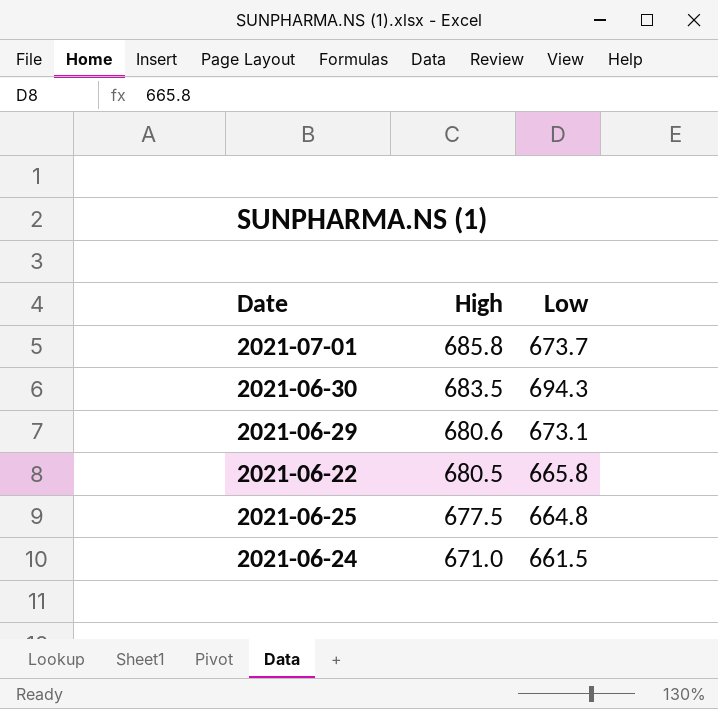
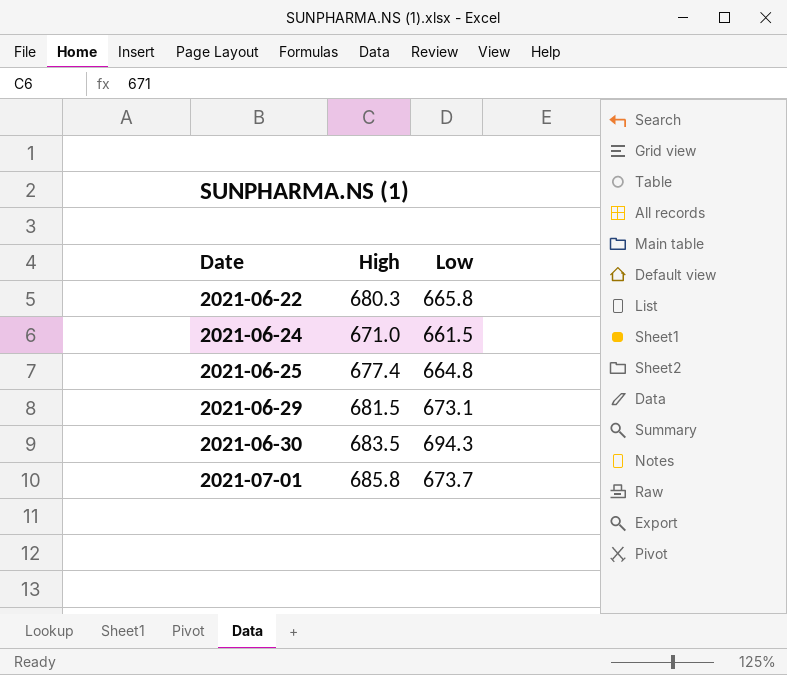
row order: High descending -> Date ascending
2021-06-22 | High: 680.5 -> 680.3
2021-06-25 | High: 677.5 -> 677.4
2021-06-29 | High: 680.6 -> 681.5

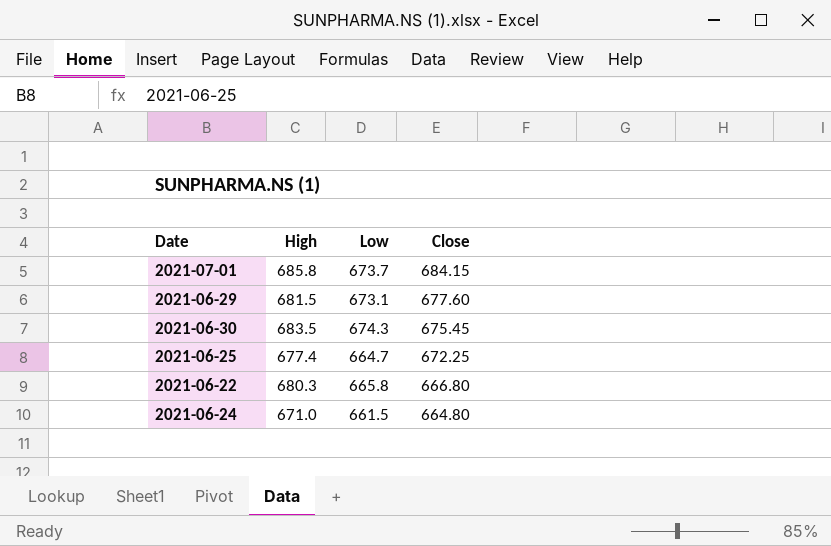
row order: Date ascending -> Close descending
column Close | position: none -> 4
2021-06-30 | Low: 694.3 -> 674.3
2021-06-25 | Low: 664.8 -> 664.7

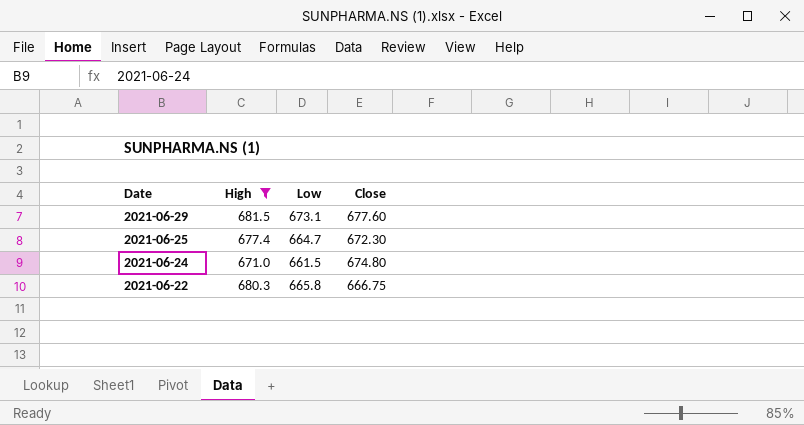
filter: none -> High <= 681.5
row order: Close descending -> Date descending
2021-06-25 | Close: 672.25 -> 672.30
2021-06-24 | Close: 664.80 -> 674.80
2021-06-22 | Close: 666.80 -> 666.75

